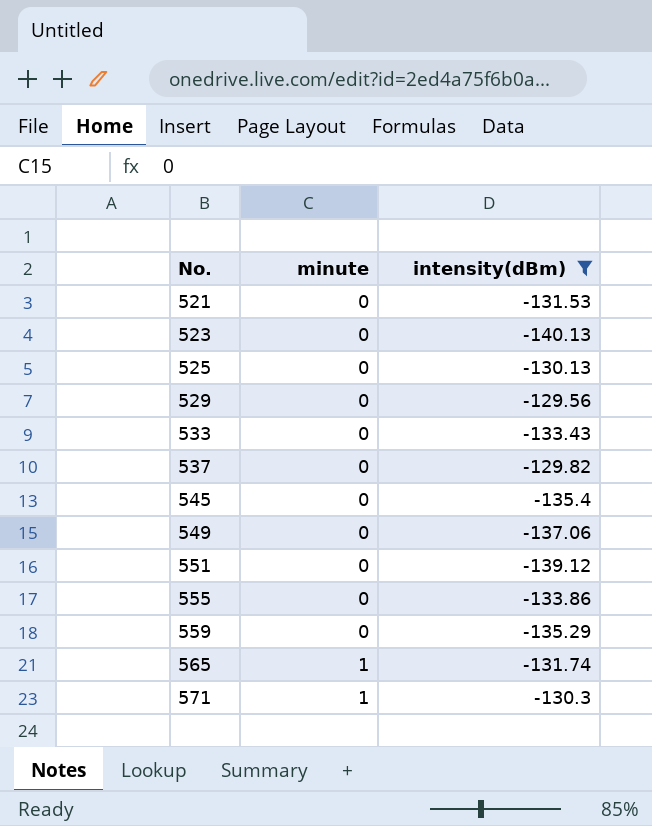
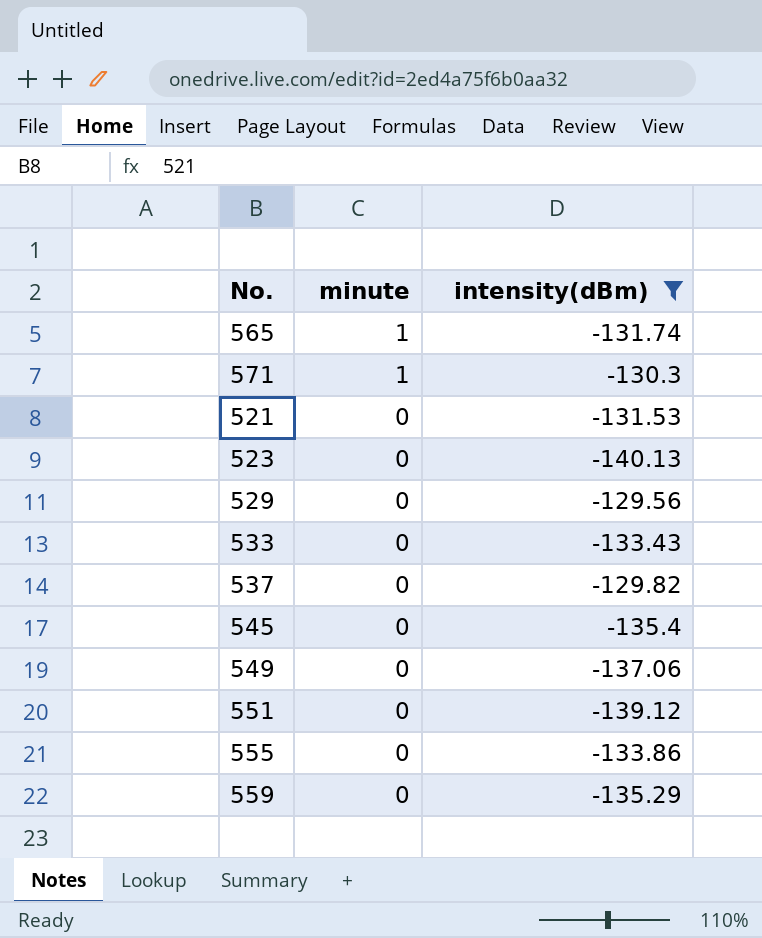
row order: No. ascending -> minute descending
row 525: 0 | -130.13 -> none

